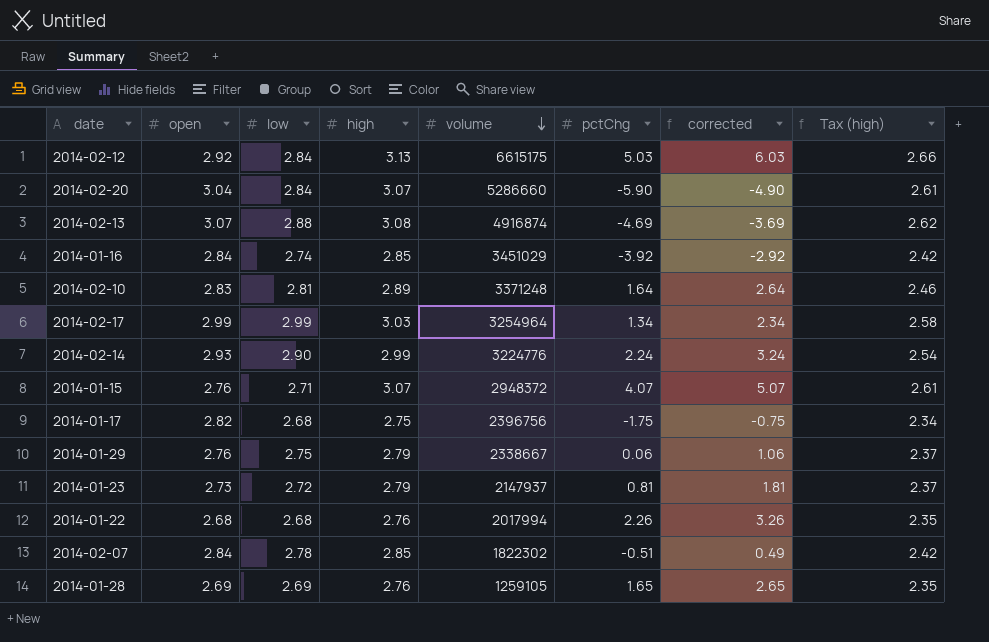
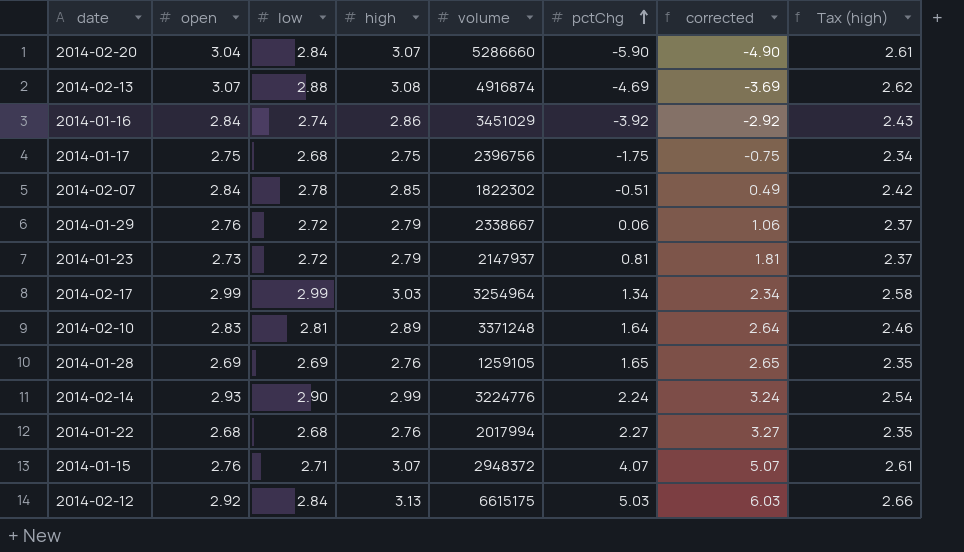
row order: volume descending -> pctChg ascending
2014-01-16 | high: 2.85 -> 2.86
2014-01-16 | Tax (high): 2.42 -> 2.43
2014-01-17 | open: 2.82 -> 2.75
2014-01-29 | low: 2.75 -> 2.72
2014-01-22 | pctChg: 2.26 -> 2.27
2014-01-22 | corrected: 3.26 -> 3.27

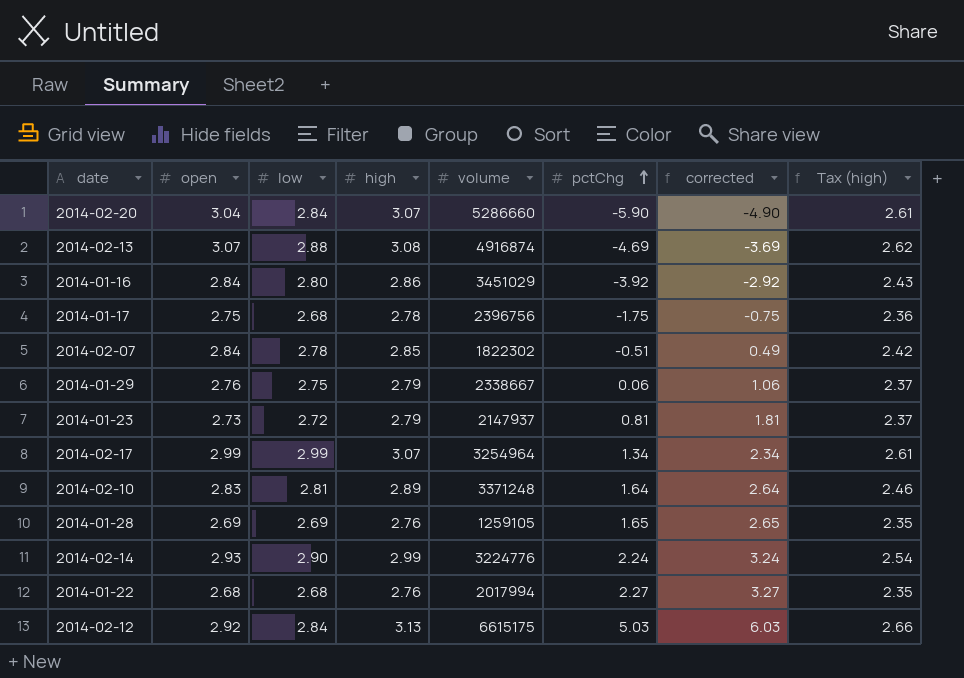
row 2014-01-15: 2.76 | 2.71 | 3.07 | 2948372 | 4.07 | 5.07 | 2.61 -> none
2014-01-16 | low: 2.74 -> 2.80
2014-01-17 | high: 2.75 -> 2.78
2014-01-17 | Tax (high): 2.34 -> 2.36
2014-01-29 | low: 2.72 -> 2.75
2014-02-17 | high: 3.03 -> 3.07
2014-02-17 | Tax (high): 2.58 -> 2.61

